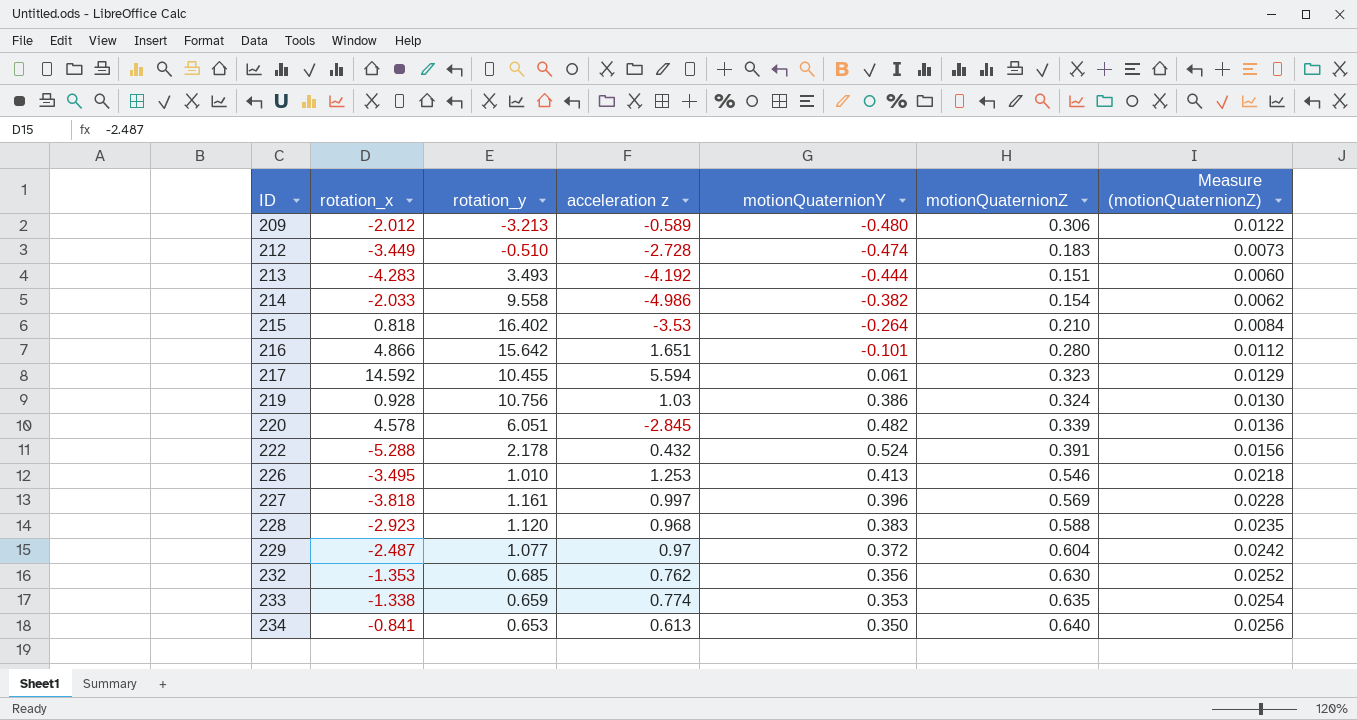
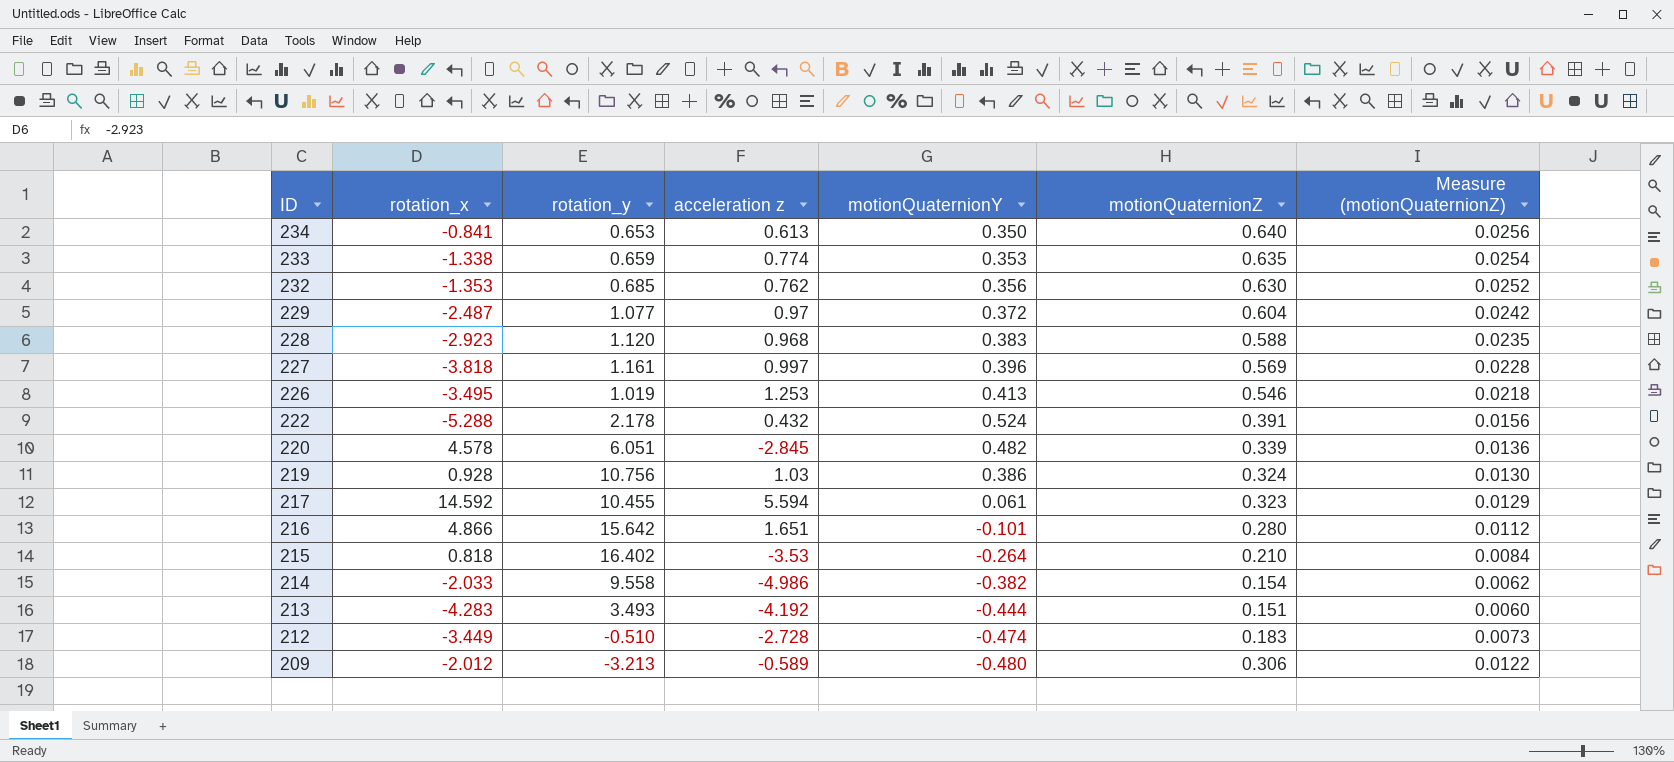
row order: ID ascending -> ID descending
226 | rotation_y: 1.010 -> 1.019

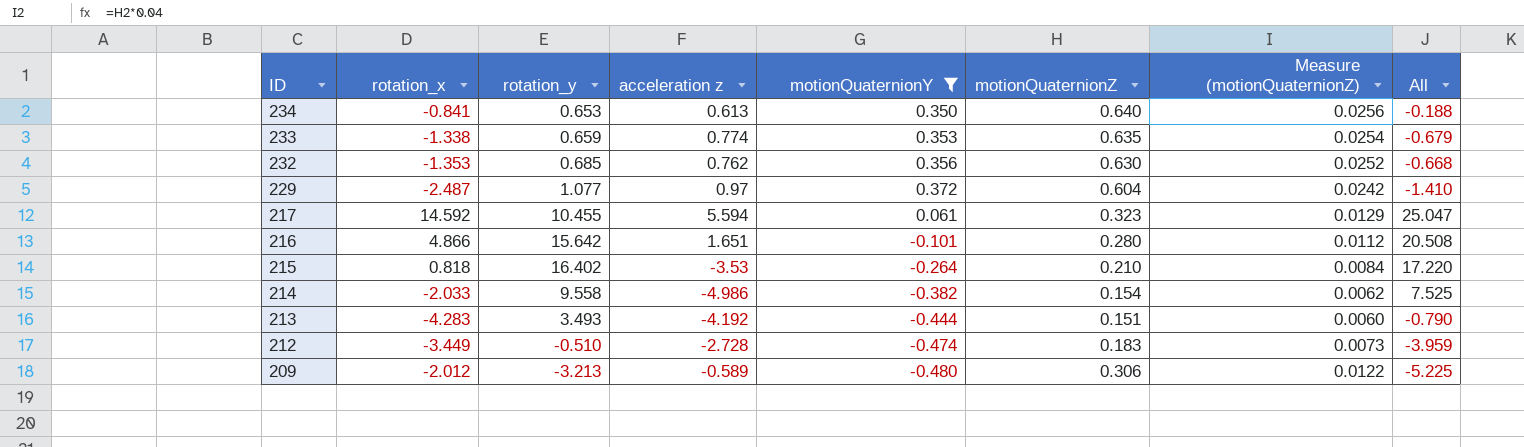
filter: none -> motionQuaternionY <= 0.372
column All | formula: none -> [rotation_x] + [rotation_y]

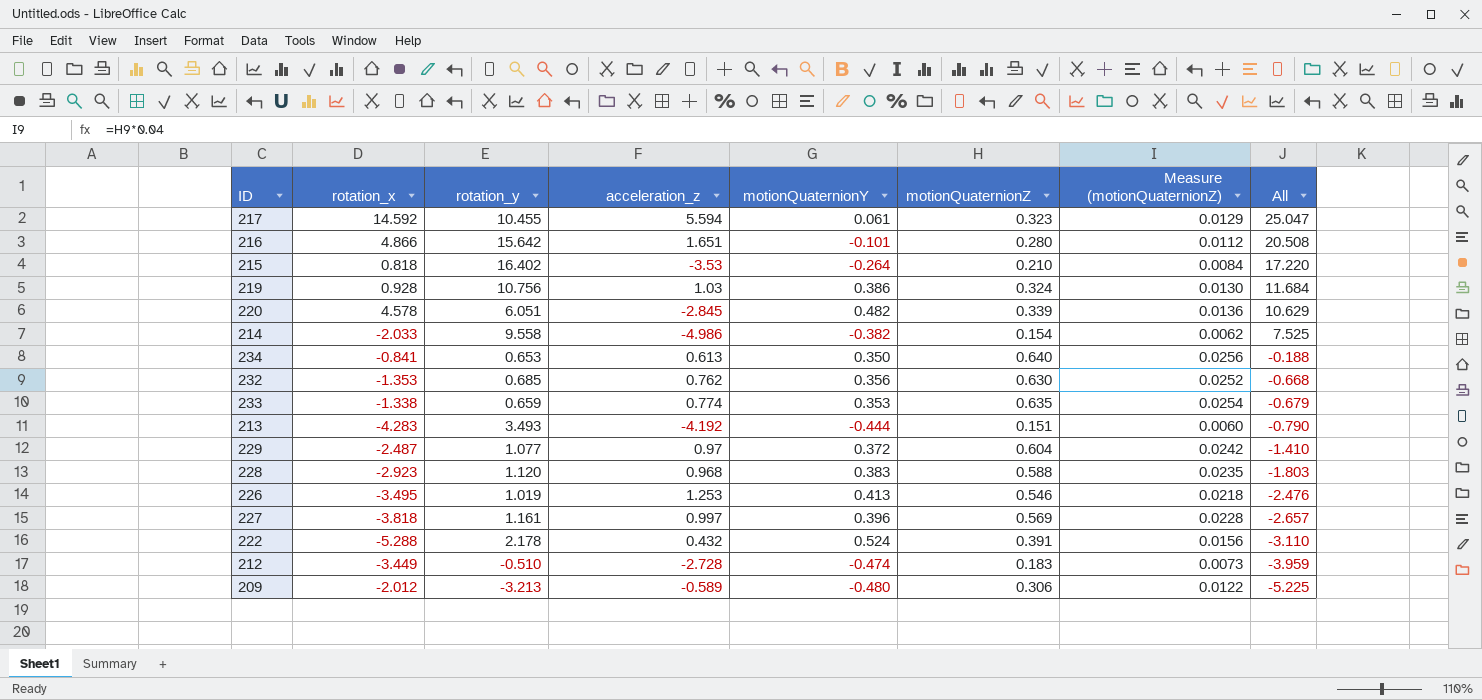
filter: motionQuaternionY <= 0.372 -> none
row order: ID descending -> All descending
column name: acceleration z -> acceleration_z

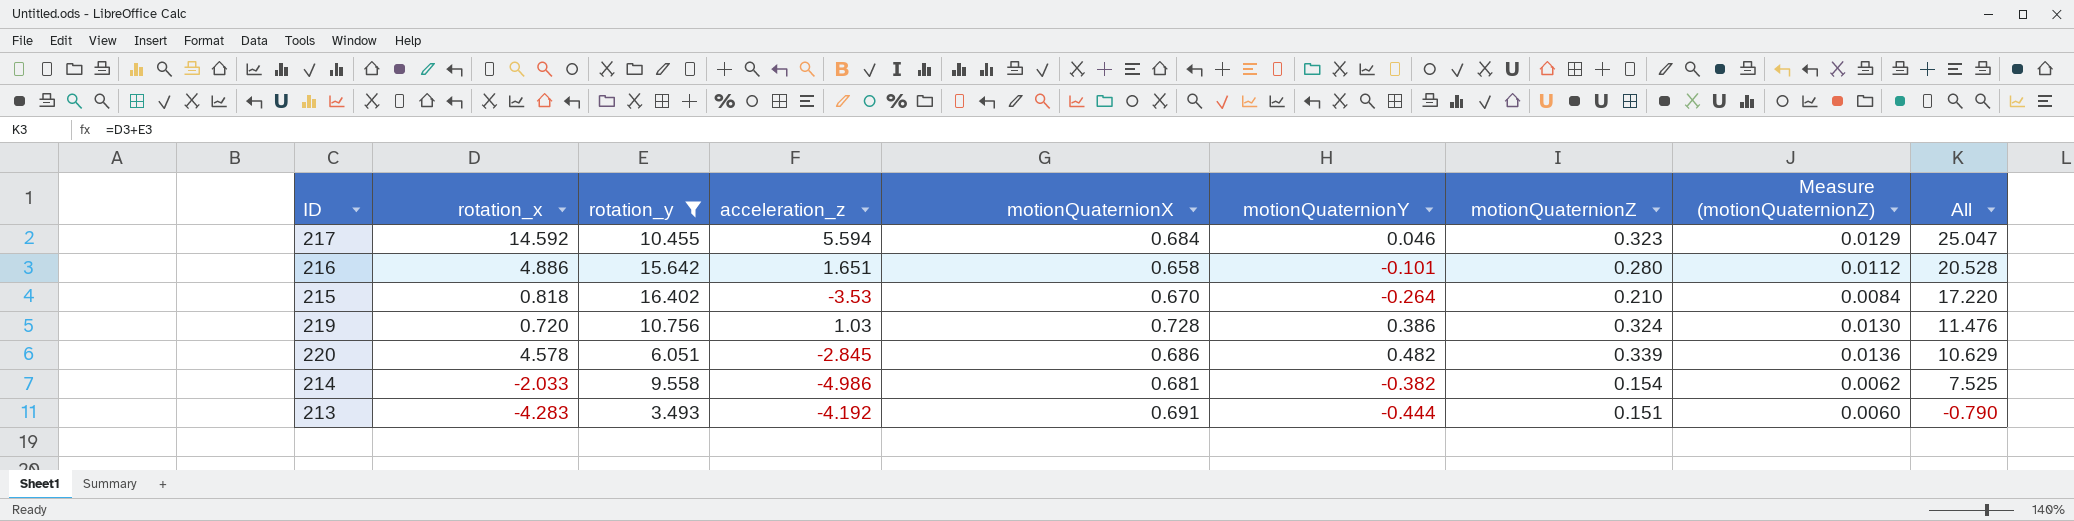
filter: none -> rotation_y >= 3.493
column motionQuaternionX | position: none -> 5
217 | motionQuaternionY: 0.061 -> 0.046
216 | rotation_x: 4.866 -> 4.886
216 | All: 20.508 -> 20.528
219 | rotation_x: 0.928 -> 0.720
219 | All: 11.684 -> 11.476

